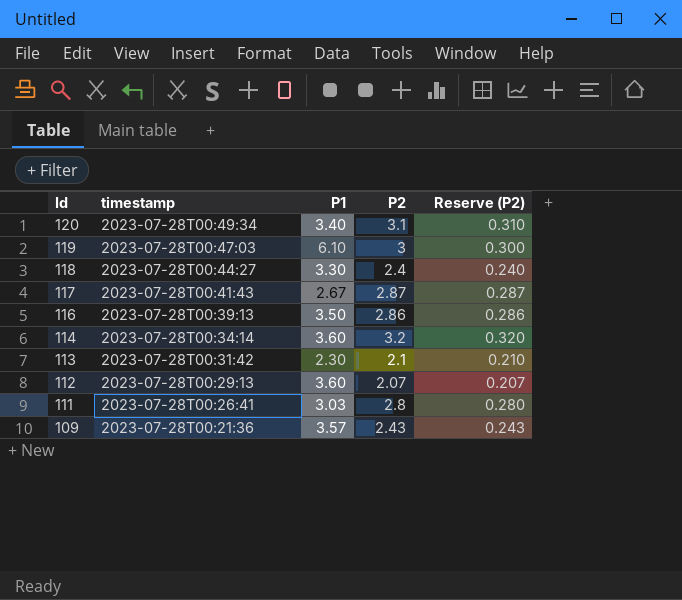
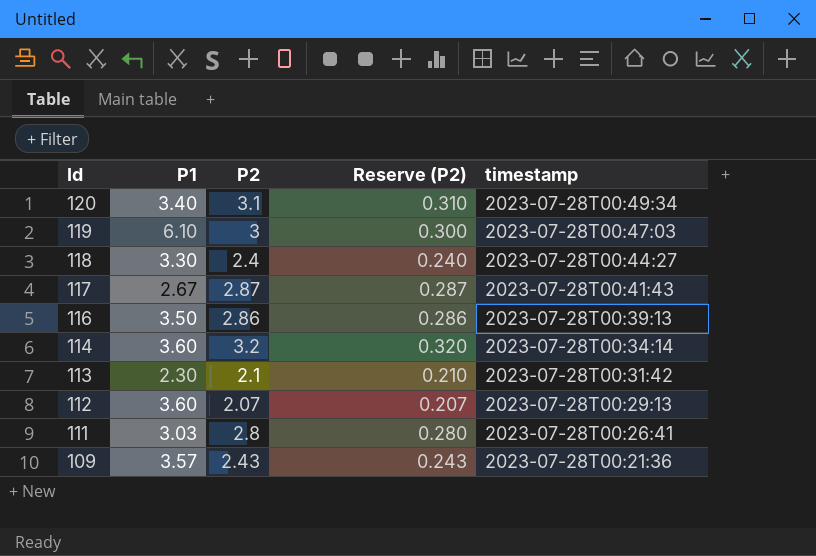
column timestamp | position: 2 -> 5

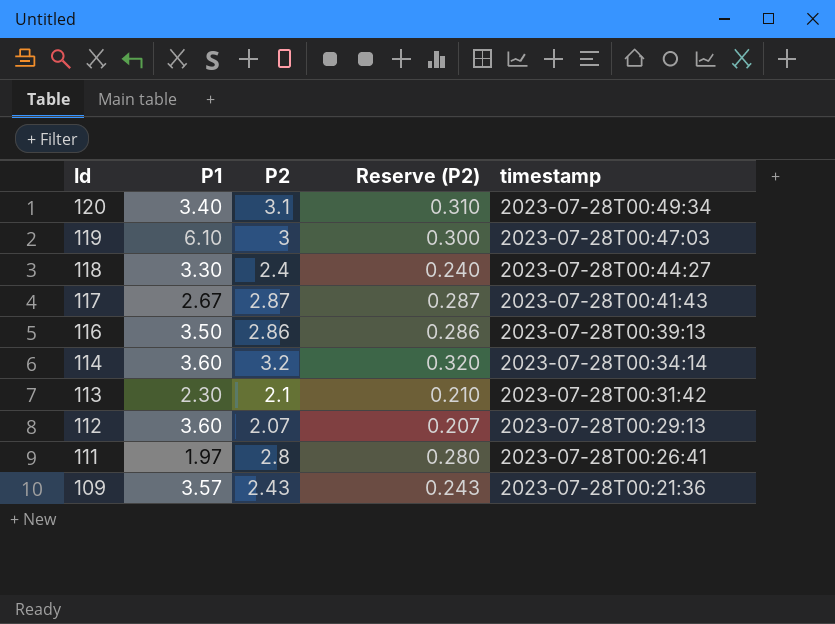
111 | P1: 3.03 -> 1.97

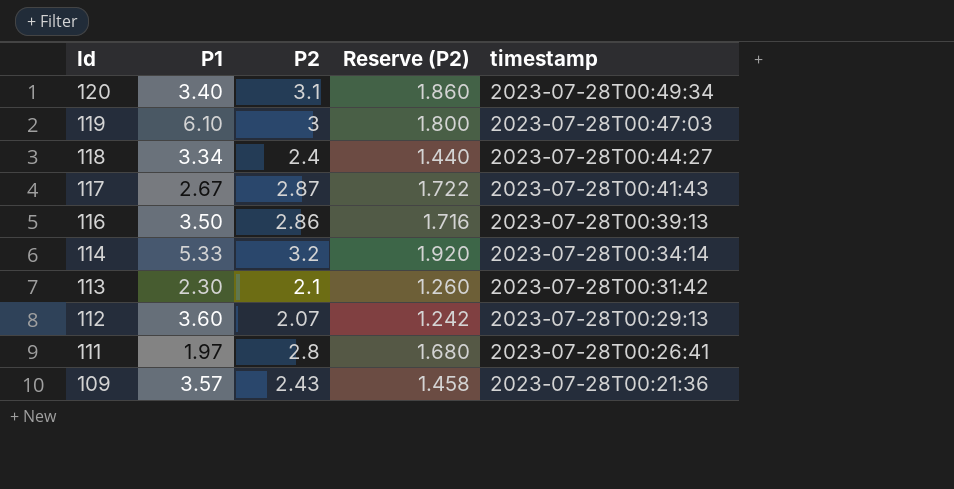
column Reserve (P2) | formula: [P2] * 0.1 -> [P2] * 0.6
118 | P1: 3.30 -> 3.34
114 | P1: 3.60 -> 5.33

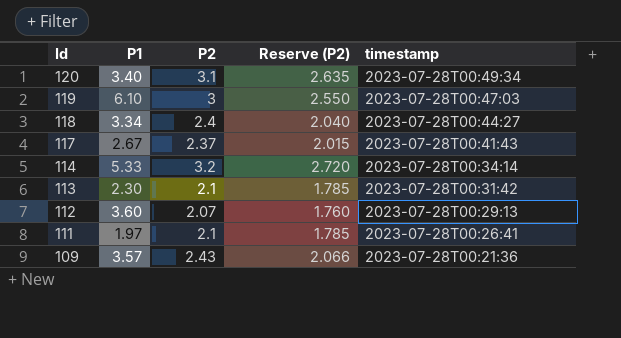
column Reserve (P2) | formula: [P2] * 0.6 -> [P2] * 0.85
row 116: 3.50 | 2.86 | 1.716 | 2023-07-28T00:39:13 -> none
117 | P2: 2.87 -> 2.37
111 | P2: 2.8 -> 2.1

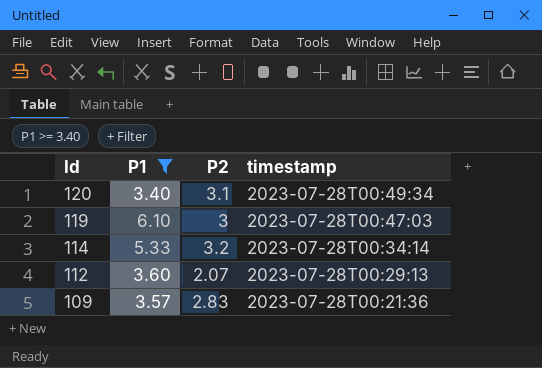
filter: none -> P1 >= 3.40
column Reserve (P2) | formula: [P2] * 0.85 -> none
109 | P2: 2.43 -> 2.83

